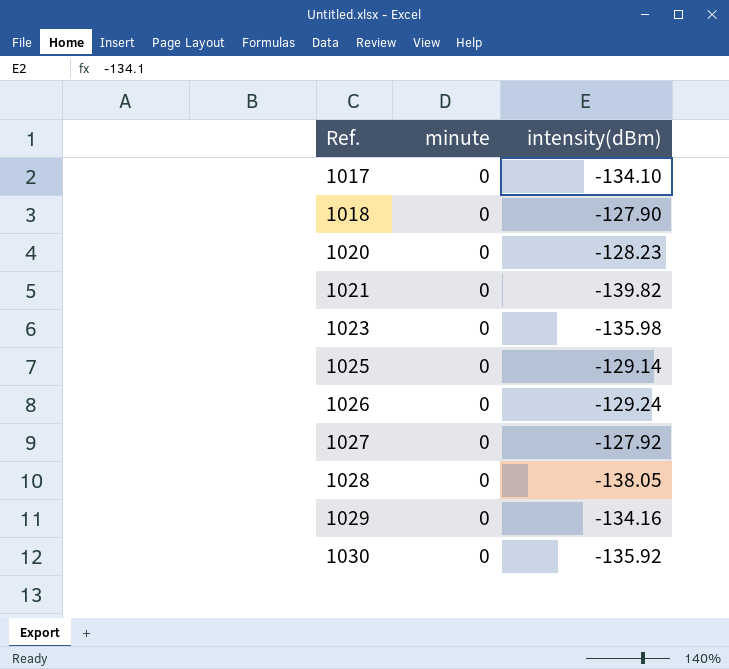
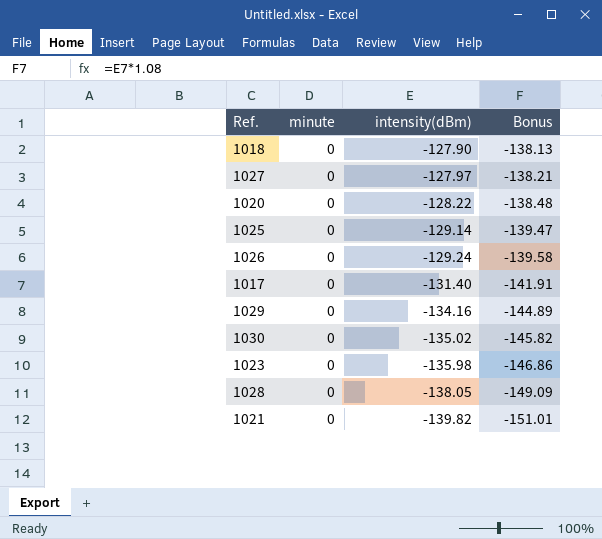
row order: Ref. ascending -> intensity(dBm) descending
column Bonus | formula: none -> [intensity(dBm)] * 1.08
1027 | intensity(dBm): -127.92 -> -127.97
1020 | intensity(dBm): -128.23 -> -128.22
1017 | intensity(dBm): -134.10 -> -131.40
1030 | intensity(dBm): -135.92 -> -135.02

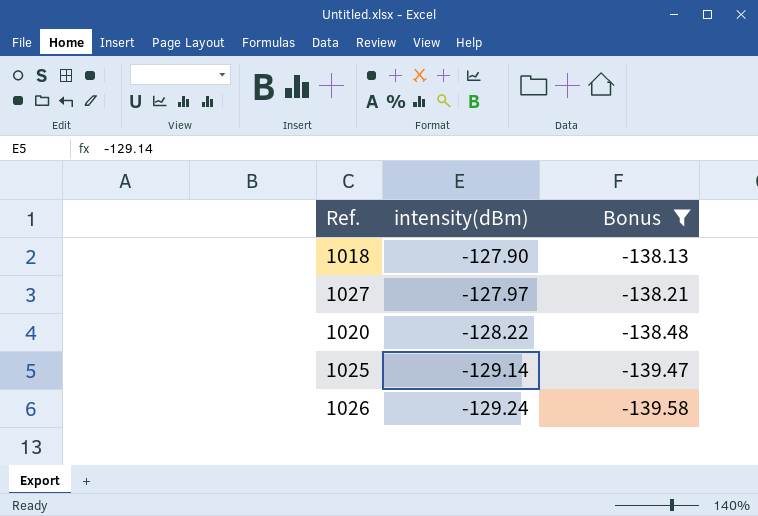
filter: none -> Bonus >= -139.58
column minute | position: 2 -> none

